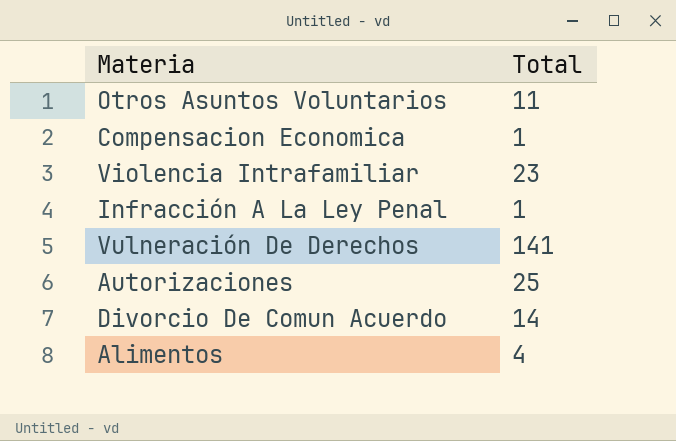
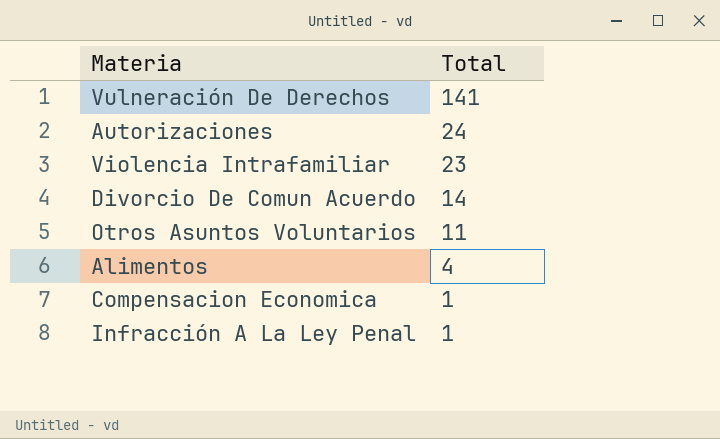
row order: none -> Total descending
Autorizaciones | Total: 25 -> 24

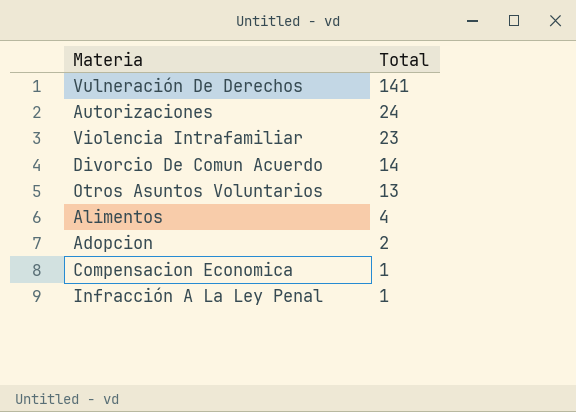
Otros Asuntos Voluntarios | Total: 11 -> 13
row Adopcion: none -> 2

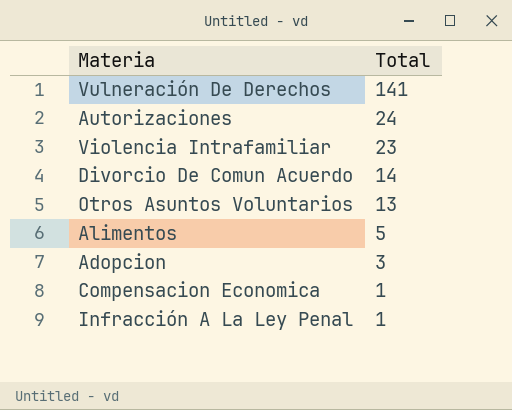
Alimentos | Total: 4 -> 5
Adopcion | Total: 2 -> 3

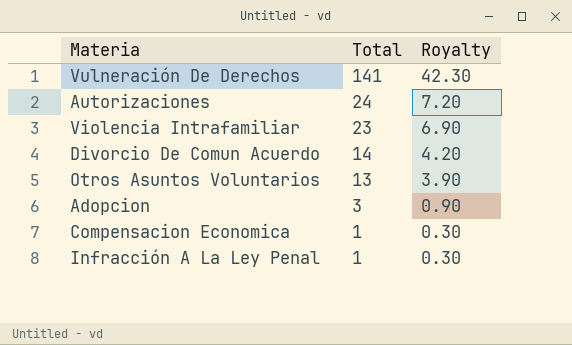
column Royalty | formula: none -> [Total] * 0.3
row Alimentos: 5 -> none

